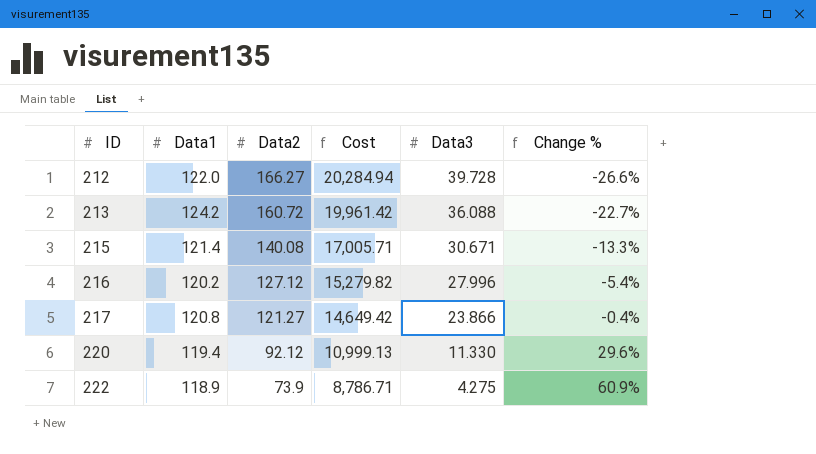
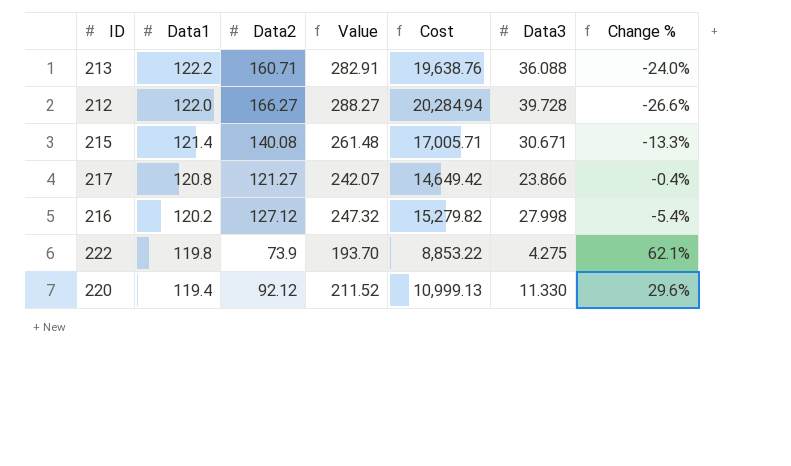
row order: ID ascending -> Data1 descending
column Value | formula: none -> [Data1] + [Data2]
213 | Data1: 124.2 -> 122.2
213 | Data2: 160.72 -> 160.71
213 | Cost: 19,961.42 -> 19,638.76
213 | Change %: -22.7% -> -24.0%
216 | Data3: 27.996 -> 27.998
222 | Data1: 118.9 -> 119.8
222 | Cost: 8,786.71 -> 8,853.22
222 | Change %: 60.9% -> 62.1%

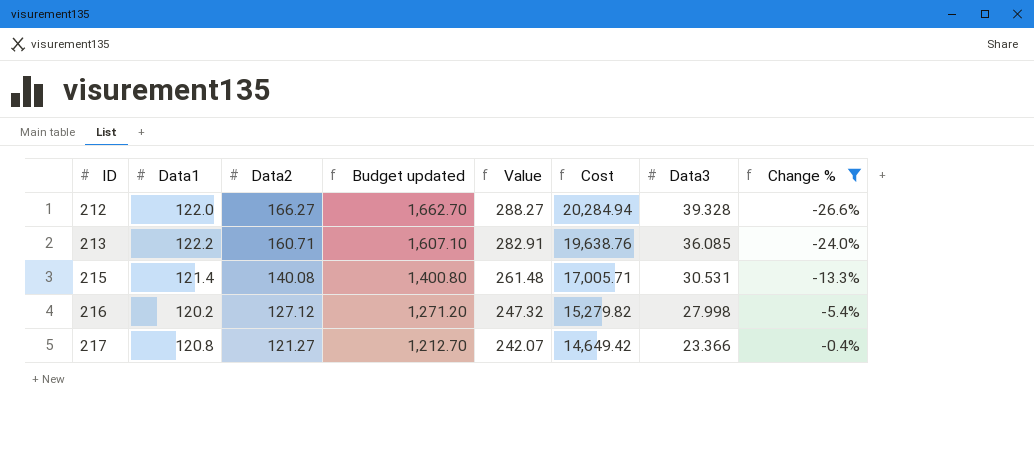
filter: none -> Change % <= -0.4%
row order: Data1 descending -> ID ascending
column Budget updated | formula: none -> [Data2] * 10
212 | Data3: 39.728 -> 39.328
213 | Data3: 36.088 -> 36.085
215 | Data3: 30.671 -> 30.531
217 | Data3: 23.866 -> 23.366

